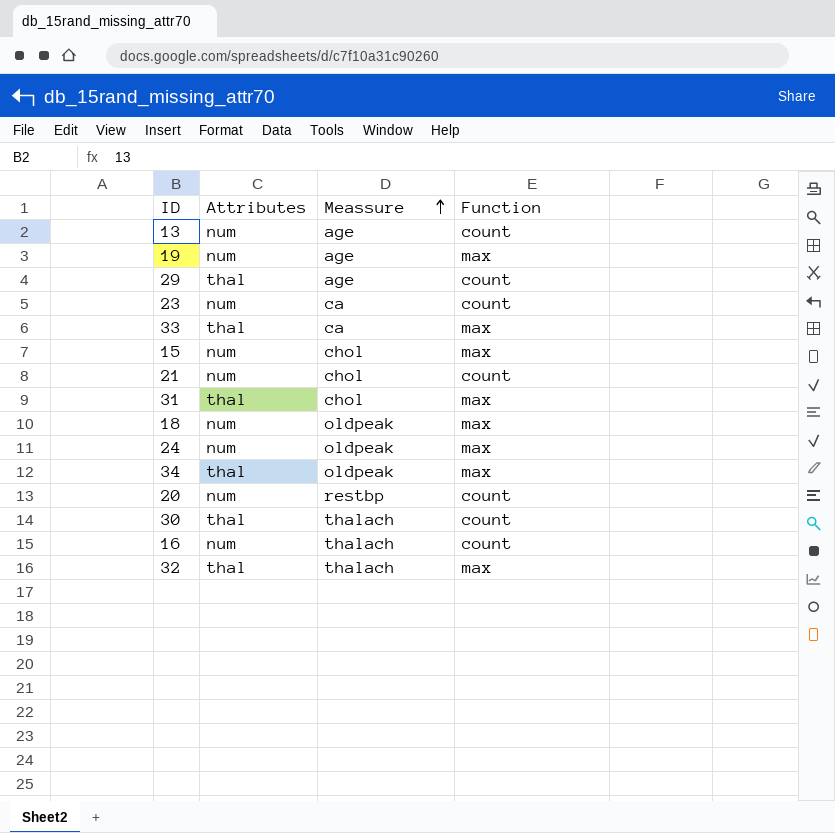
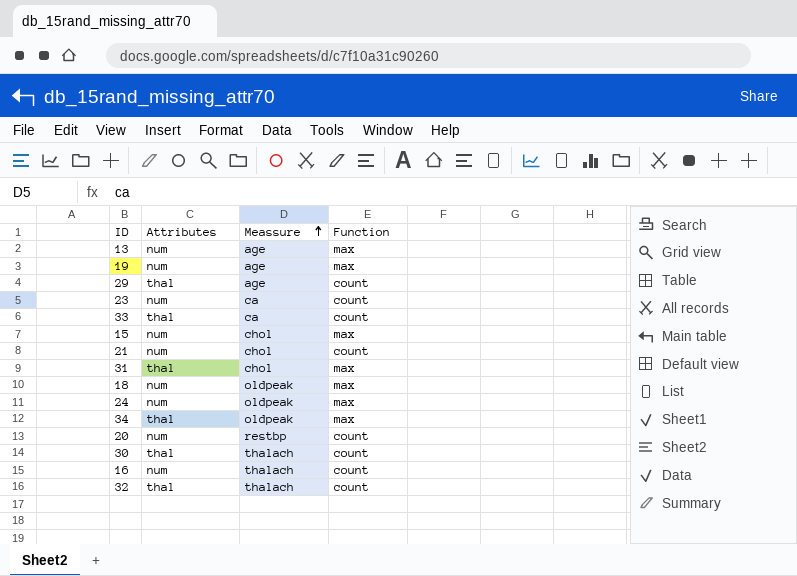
13 | Function: count -> max
33 | Function: max -> count
32 | Function: max -> count

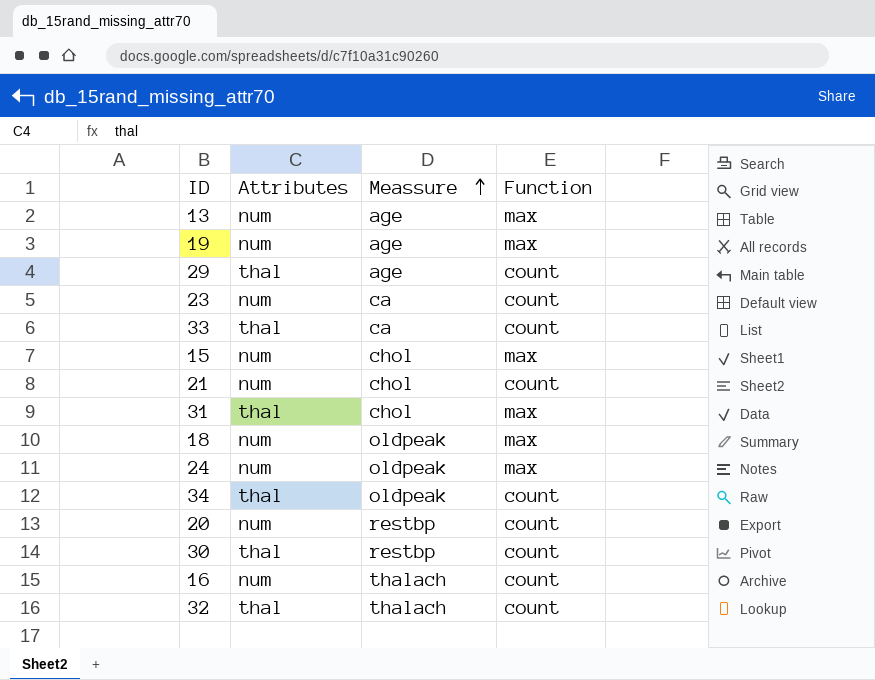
34 | Function: max -> count
30 | Meassure: thalach -> restbp

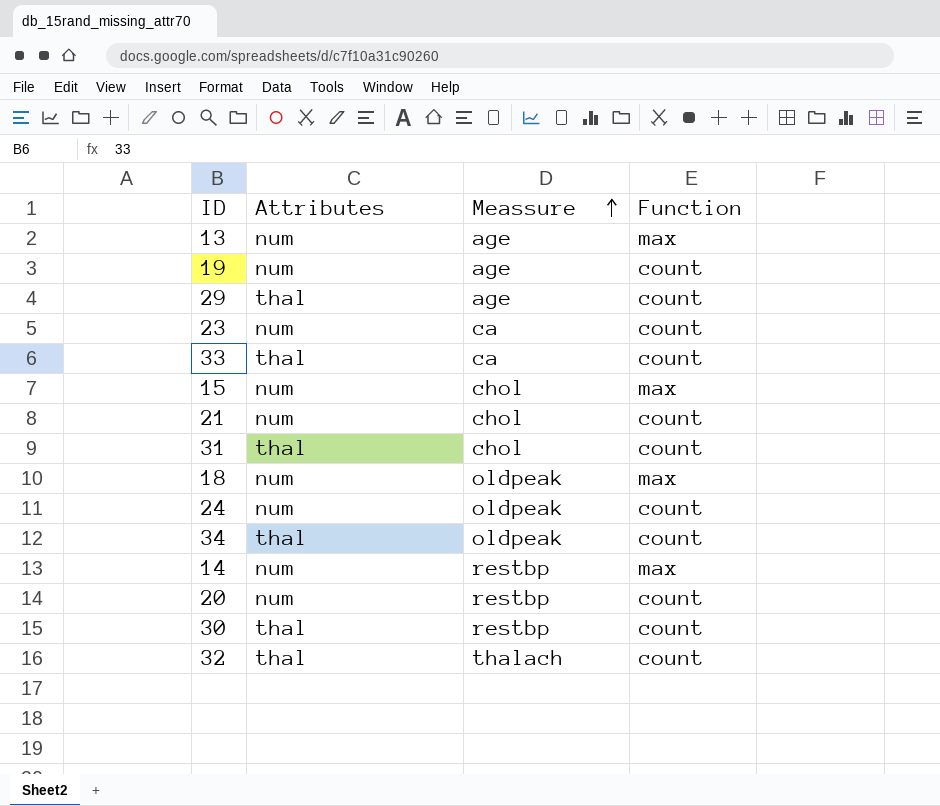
row 16: num | thalach | count -> none
19 | Function: max -> count
31 | Function: max -> count
24 | Function: max -> count
row 14: none -> num | restbp | max

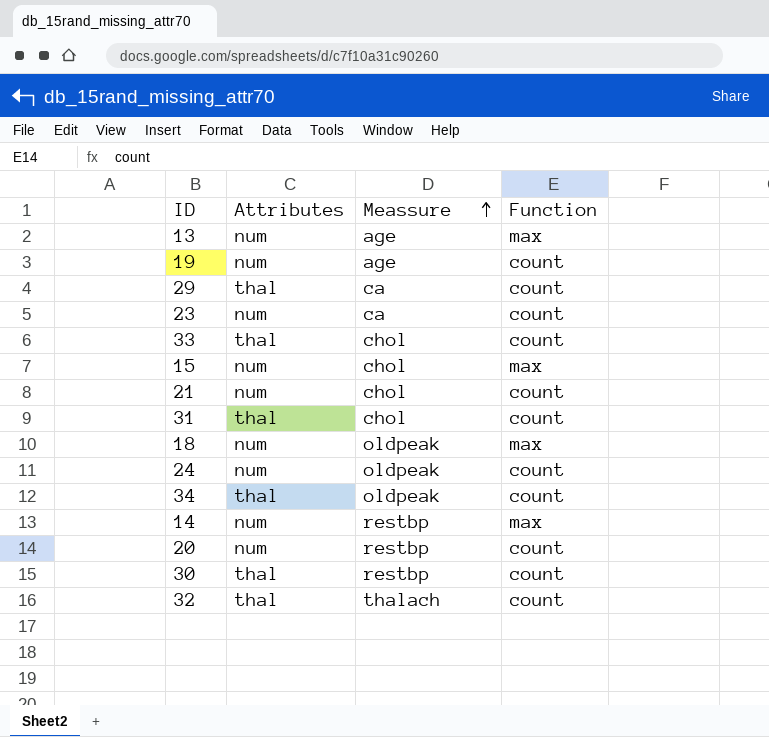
29 | Meassure: age -> ca
33 | Meassure: ca -> chol

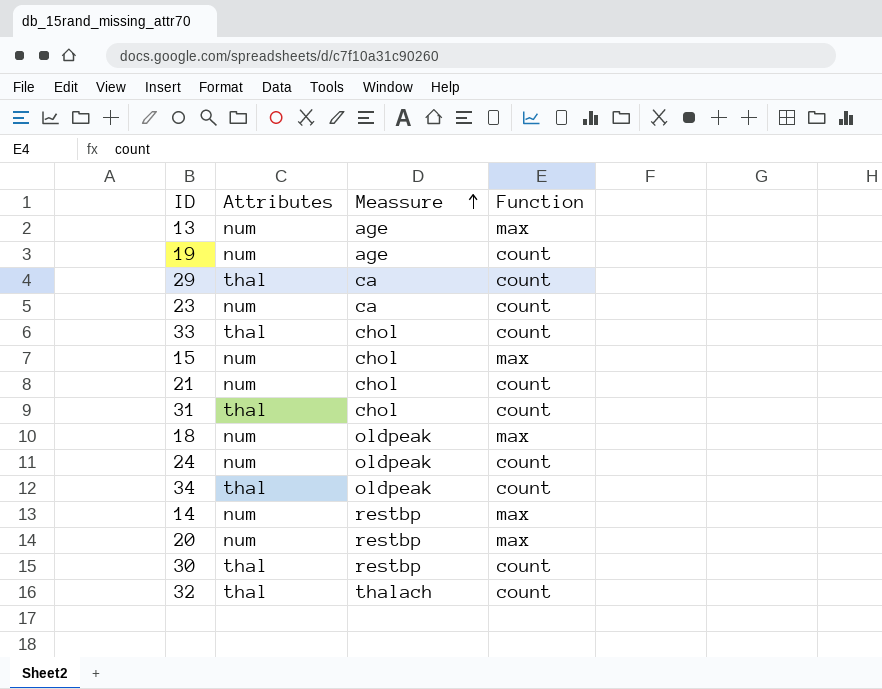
20 | Function: count -> max

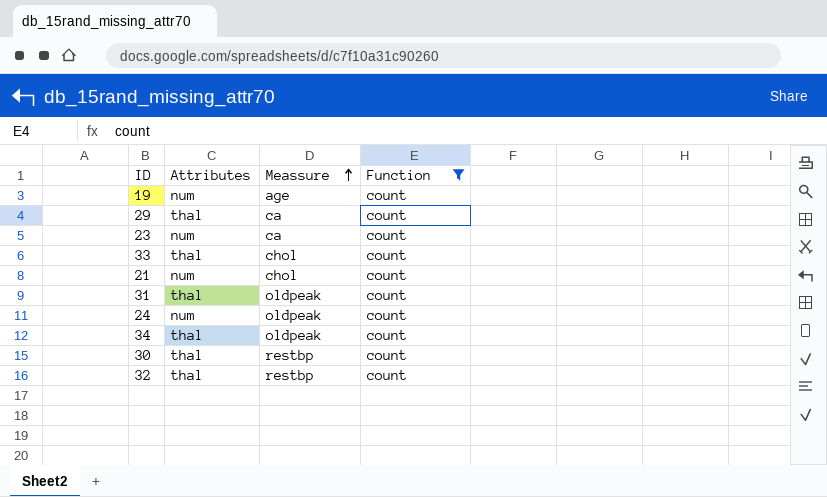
filter: none -> Function = count
31 | Meassure: chol -> oldpeak
32 | Meassure: thalach -> restbp

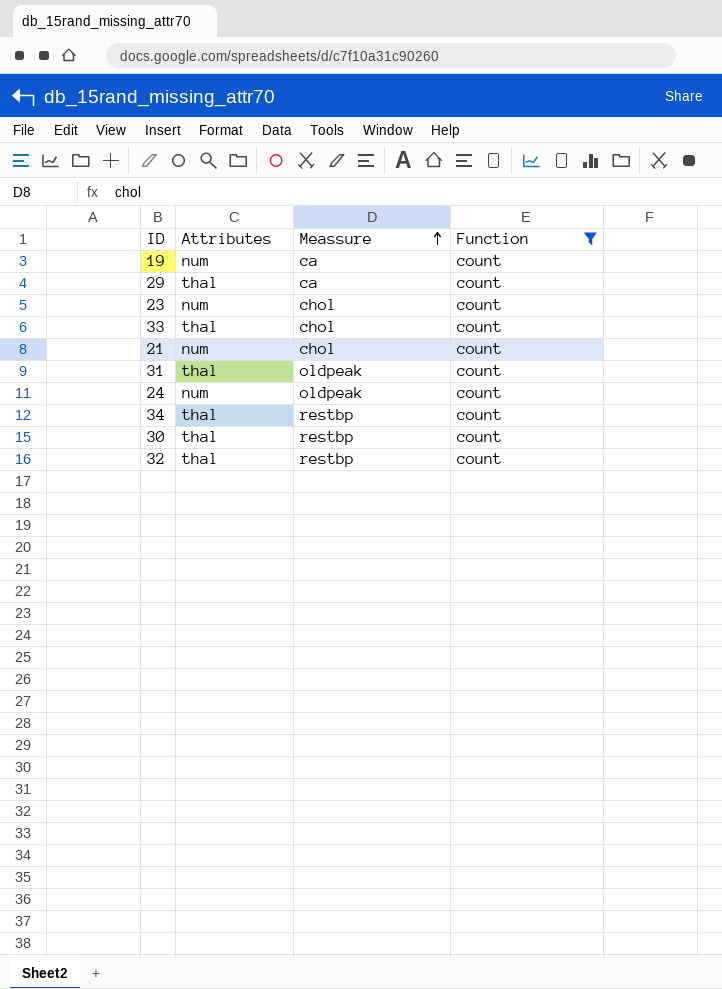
19 | Meassure: age -> ca
23 | Meassure: ca -> chol
34 | Meassure: oldpeak -> restbp

